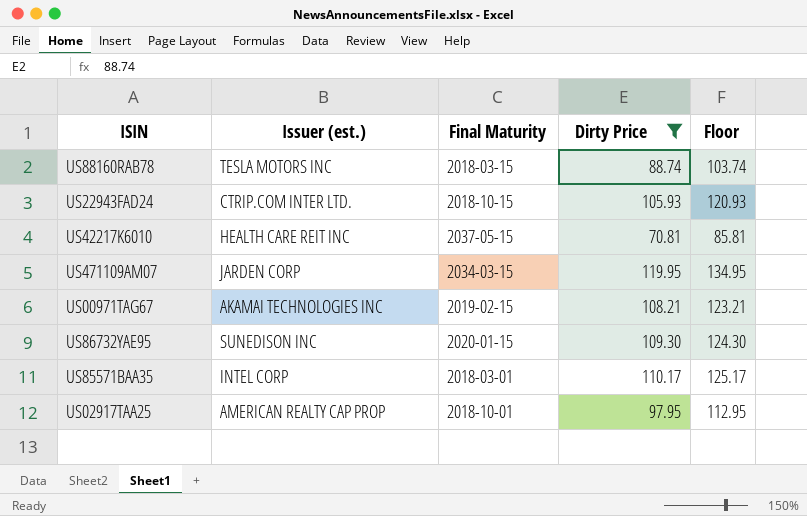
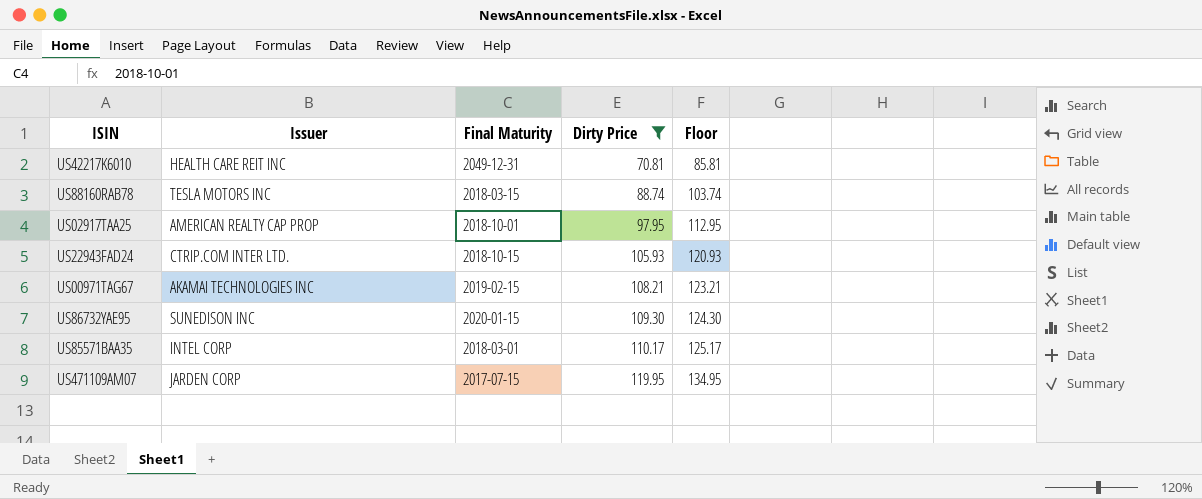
row order: none -> Dirty Price ascending
column name: Issuer (est.) -> Issuer
US42217K6010 | Final Maturity: 2037-05-15 -> 2049-12-31
US471109AM07 | Final Maturity: 2034-03-15 -> 2017-07-15

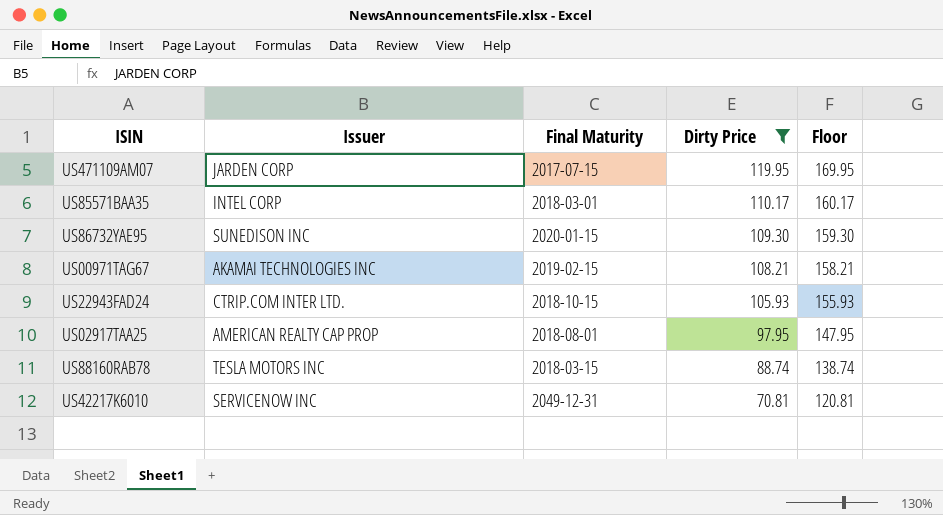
row order: Dirty Price ascending -> Dirty Price descending
column Floor | formula: [Dirty Price] + 15 -> [Dirty Price] + 50
US02917TAA25 | Final Maturity: 2018-10-01 -> 2018-08-01
US42217K6010 | Issuer: HEALTH CARE REIT INC -> SERVICENOW INC

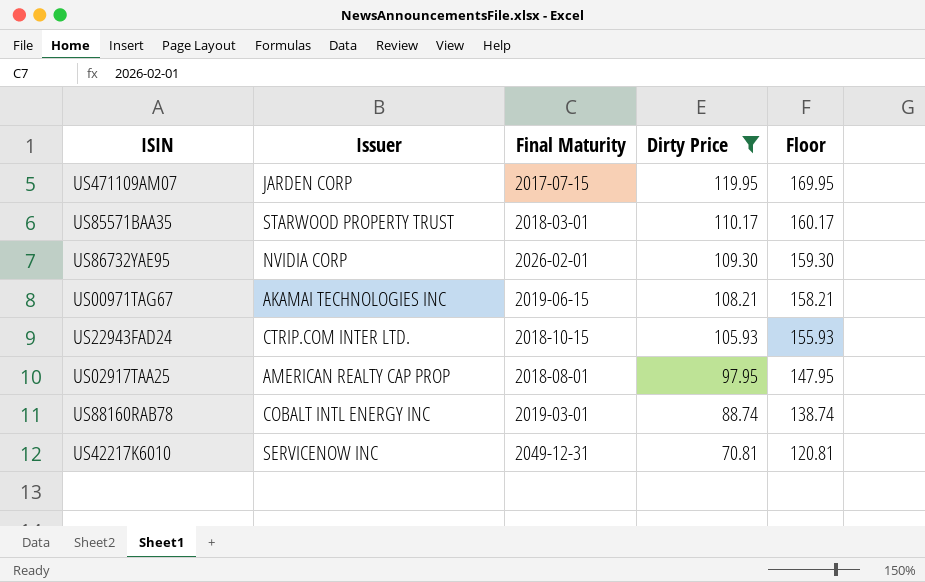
US85571BAA35 | Issuer: INTEL CORP -> STARWOOD PROPERTY TRUST
US86732YAE95 | Issuer: SUNEDISON INC -> NVIDIA CORP
US86732YAE95 | Final Maturity: 2020-01-15 -> 2026-02-01
US00971TAG67 | Final Maturity: 2019-02-15 -> 2019-06-15
US88160RAB78 | Issuer: TESLA MOTORS INC -> COBALT INTL ENERGY INC
US88160RAB78 | Final Maturity: 2018-03-15 -> 2019-03-01

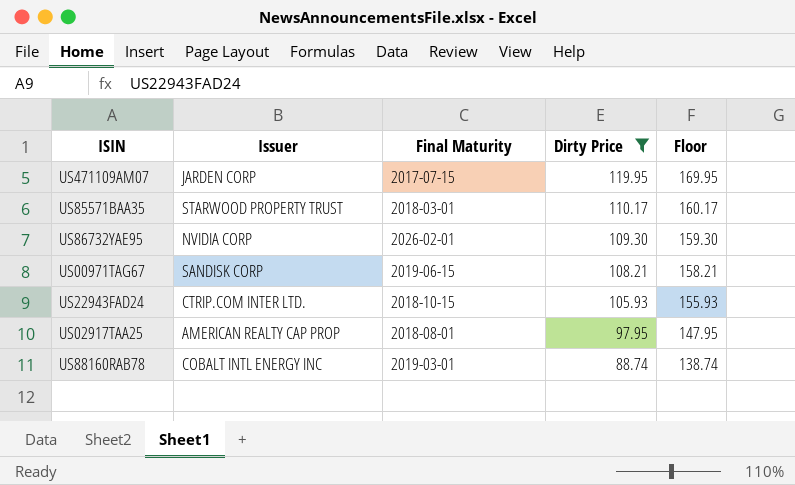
row US42217K6010: SERVICENOW INC | 2049-12-31 | 70.81 | 120.81 -> none
US00971TAG67 | Issuer: AKAMAI TECHNOLOGIES INC -> SANDISK CORP

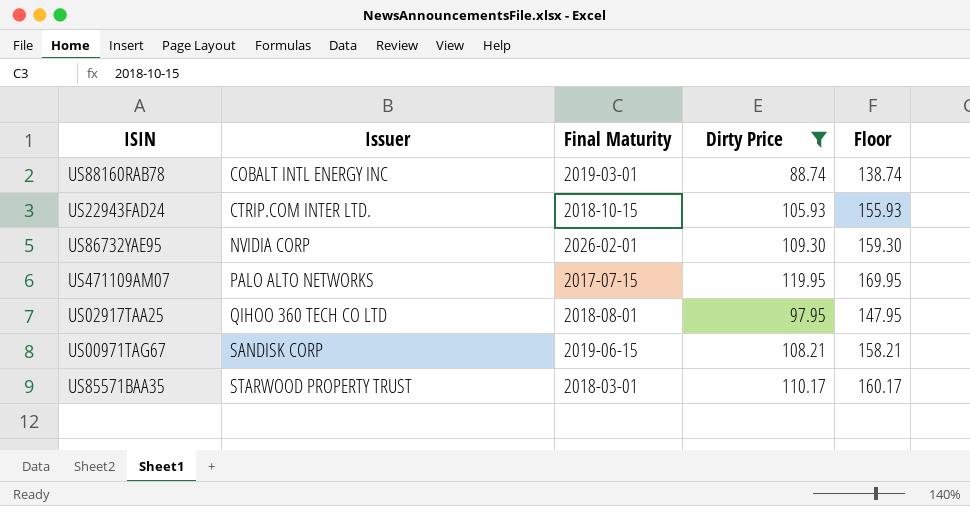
row order: Dirty Price descending -> Issuer ascending
US471109AM07 | Issuer: JARDEN CORP -> PALO ALTO NETWORKS
US02917TAA25 | Issuer: AMERICAN REALTY CAP PROP -> QIHOO 360 TECH CO LTD

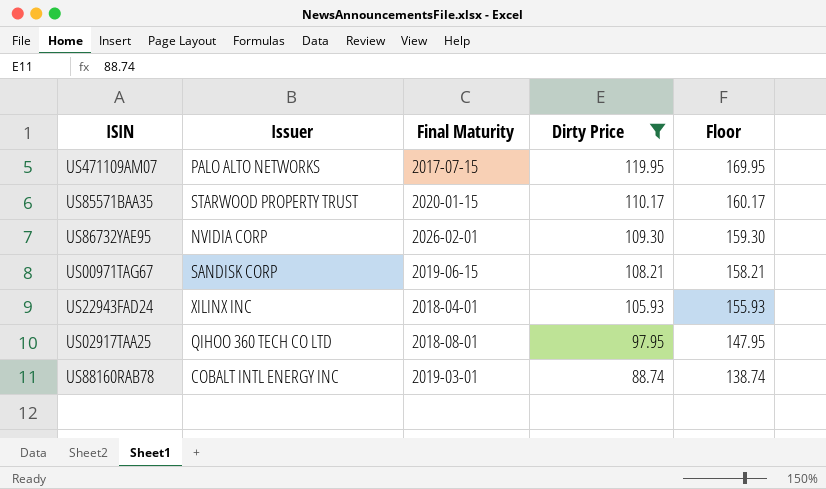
row order: Issuer ascending -> Dirty Price descending
US85571BAA35 | Final Maturity: 2018-03-01 -> 2020-01-15
US22943FAD24 | Issuer: CTRIP.COM INTER LTD. -> XILINX INC
US22943FAD24 | Final Maturity: 2018-10-15 -> 2018-04-01

